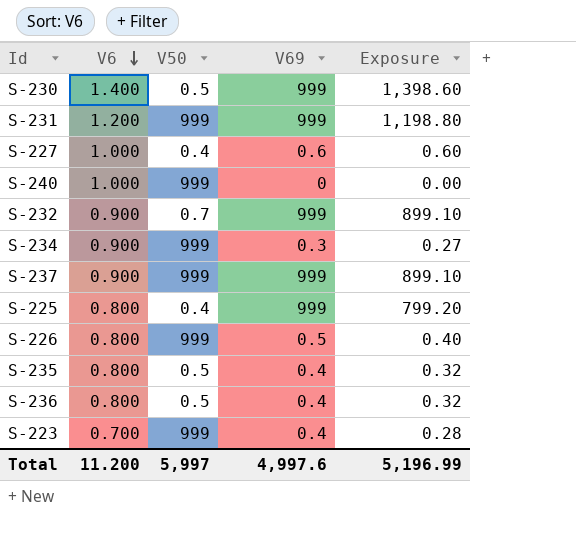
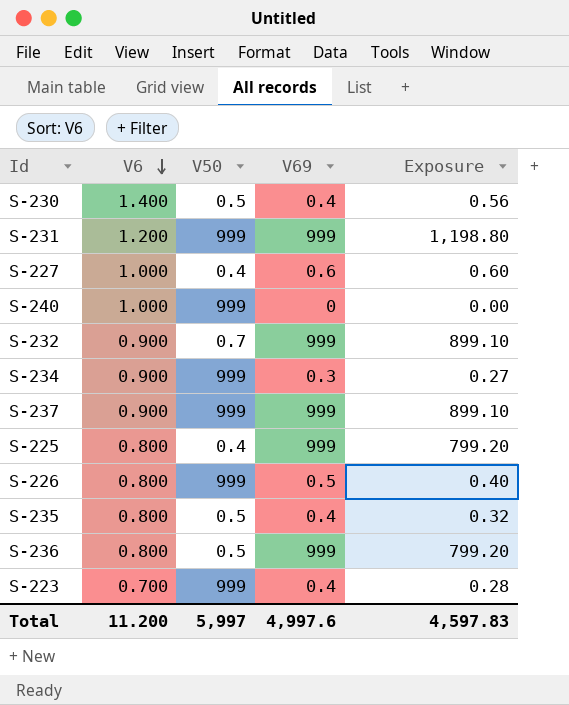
S-230 | V69: 999 -> 0.4
S-230 | Exposure: 1,398.60 -> 0.56
S-236 | V69: 0.4 -> 999
S-236 | Exposure: 0.32 -> 799.20
Total | Exposure: 5,196.99 -> 4,597.83

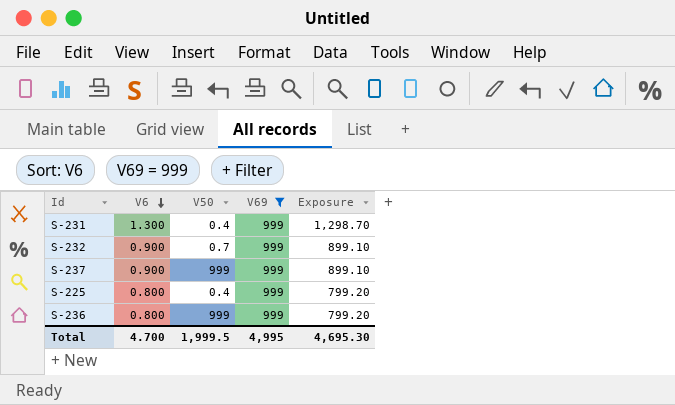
filter: none -> V69 = 999
S-231 | V6: 1.200 -> 1.300
S-231 | V50: 999 -> 0.4
S-231 | Exposure: 1,198.80 -> 1,298.70
S-236 | V50: 0.5 -> 999
Total | V6: 11.200 -> 4.700
Total | V50: 5,997 -> 1,999.5
Total | V69: 4,997.6 -> 4,995
Total | Exposure: 4,597.83 -> 4,695.30

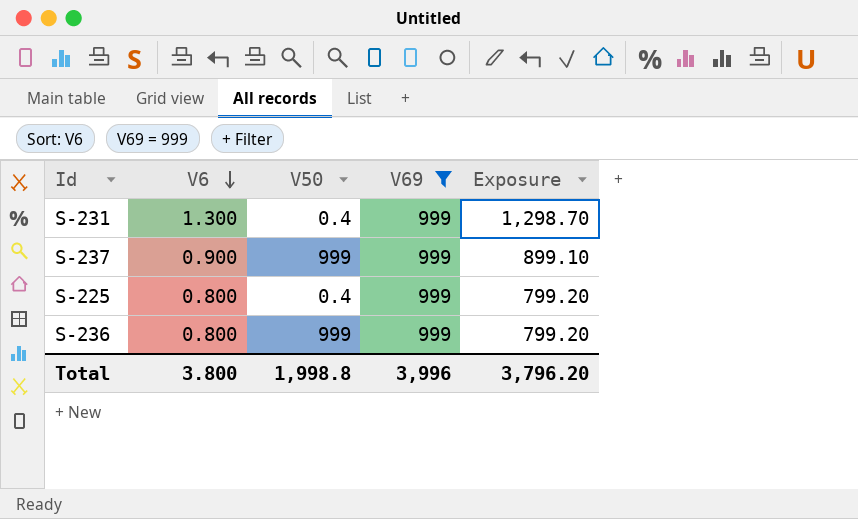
row S-232: 0.900 | 0.7 | 999 | 899.10 -> none
Total | V6: 4.700 -> 3.800
Total | V50: 1,999.5 -> 1,998.8
Total | V69: 4,995 -> 3,996
Total | Exposure: 4,695.30 -> 3,796.20

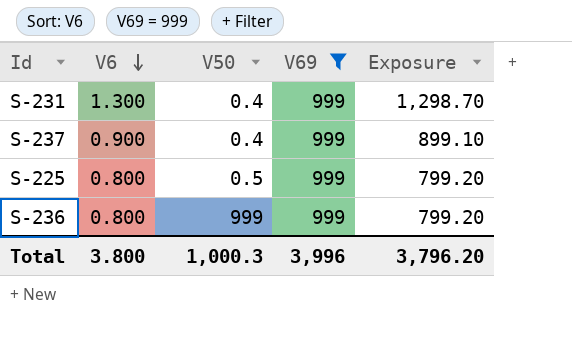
S-237 | V50: 999 -> 0.4
S-225 | V50: 0.4 -> 0.5
Total | V50: 1,998.8 -> 1,000.3

